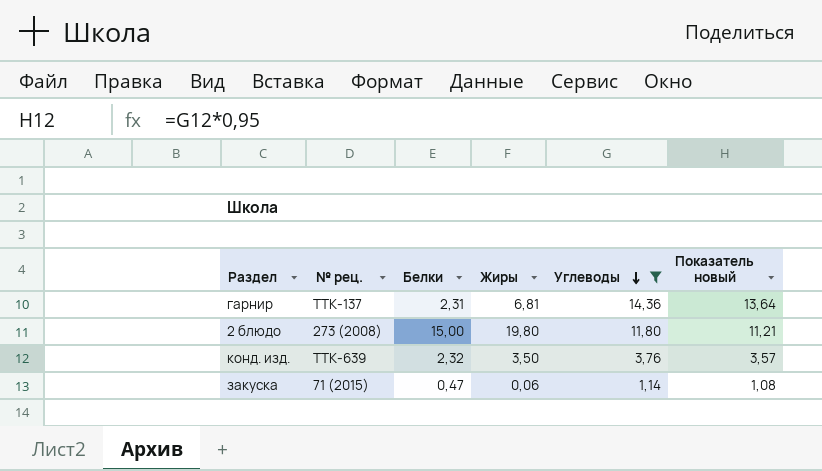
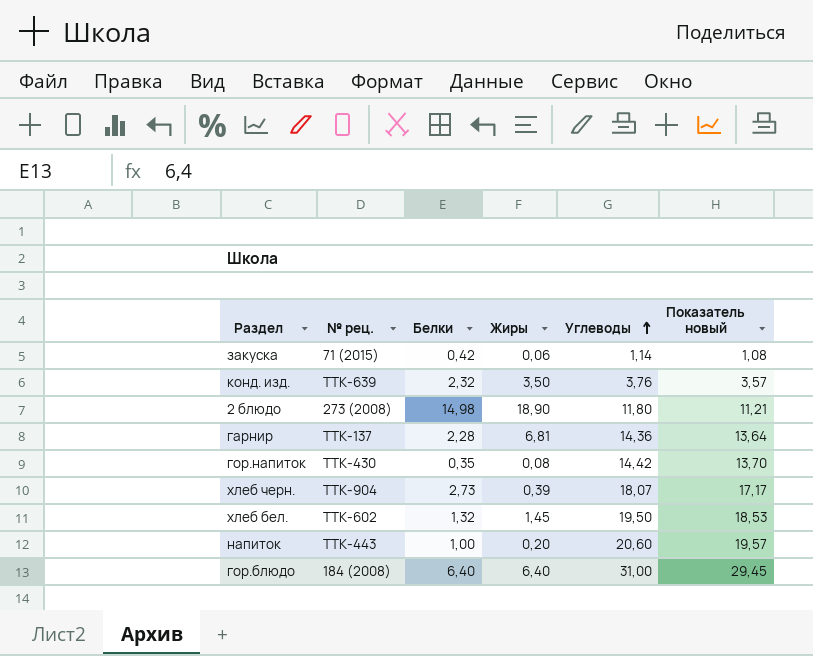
filter: Углеводы <= 14,36 -> none
row order: Углеводы descending -> Углеводы ascending
закуска | Белки: 0,47 -> 0,42
2 блюдо | Белки: 15,00 -> 14,98
2 блюдо | Жиры: 19,80 -> 18,90
гарнир | Белки: 2,31 -> 2,28

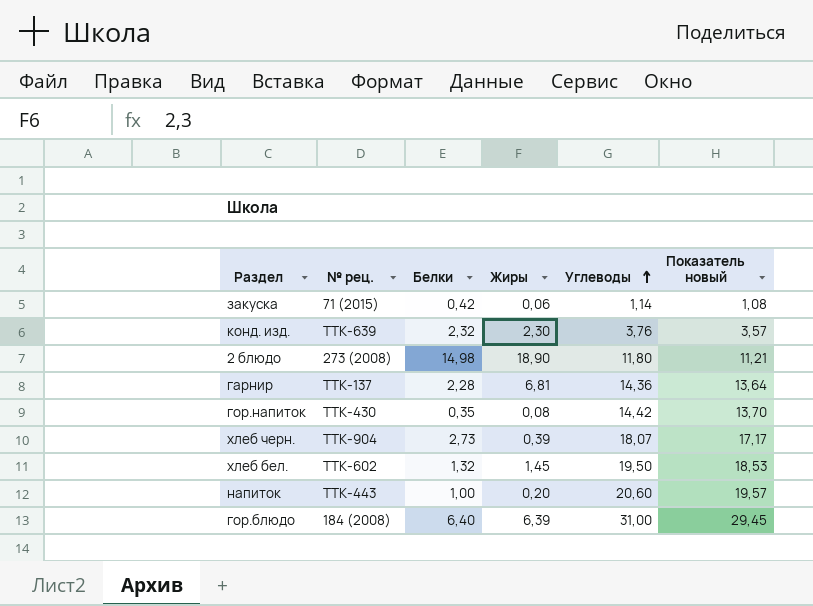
конд. изд. | Жиры: 3,50 -> 2,30
гор.блюдо | Жиры: 6,40 -> 6,39

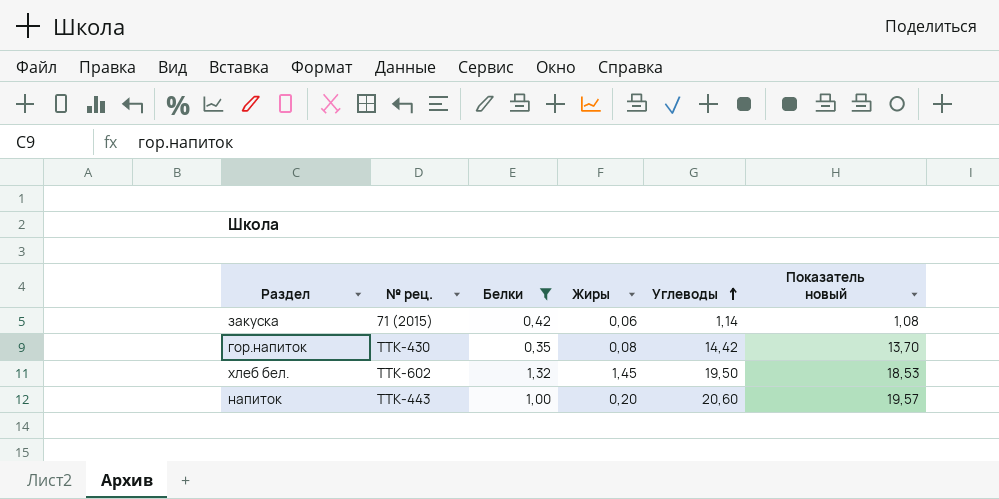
filter: none -> Белки <= 1,32

